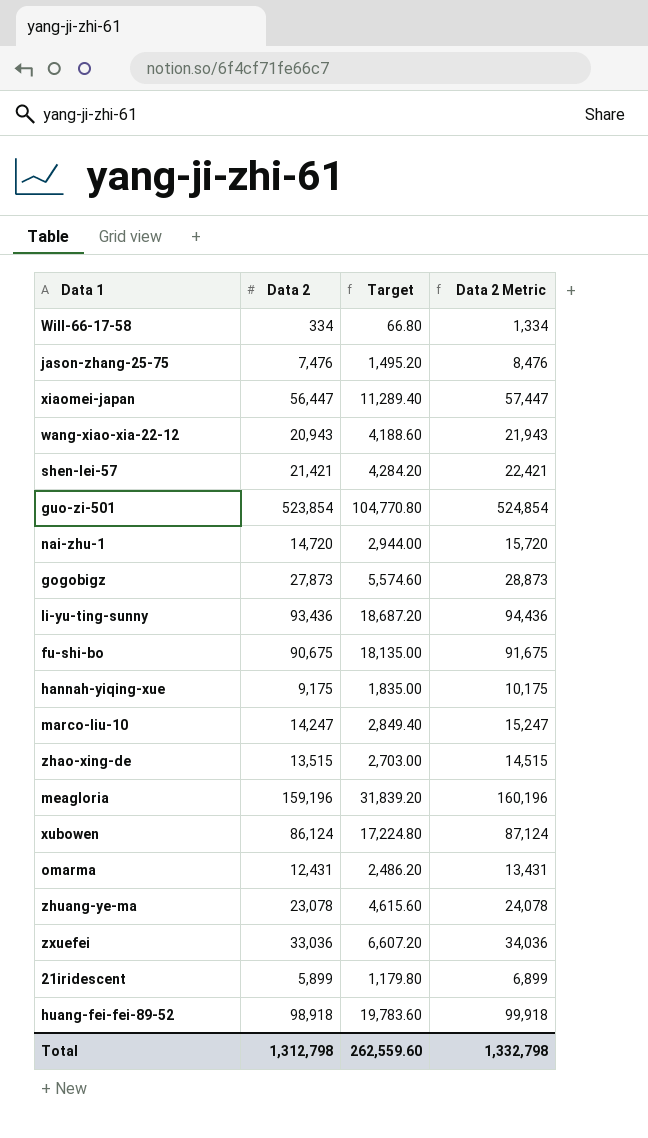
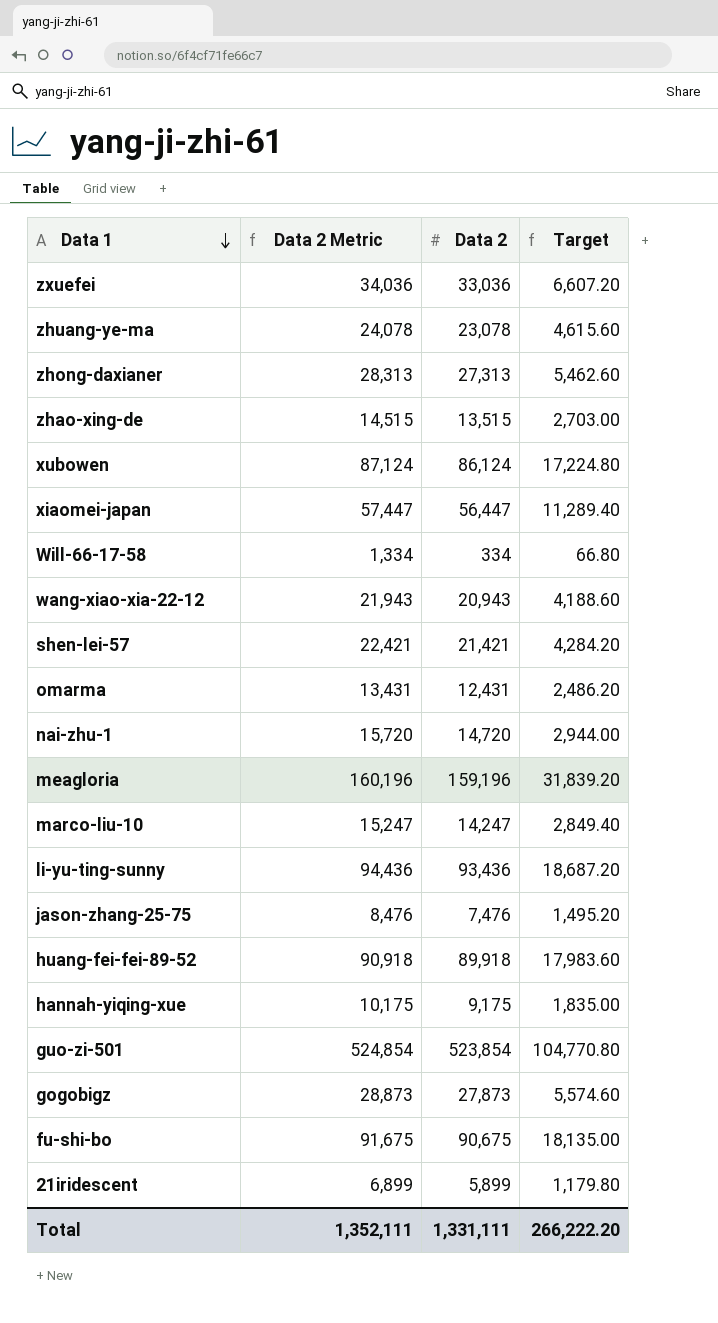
row order: none -> Data 1 descending
column Data 2 Metric | position: 4 -> 2
row zhong-daxianer: none -> 28,313 | 27,313 | 5,462.60
huang-fei-fei-89-52 | Data 2 Metric: 99,918 -> 90,918
huang-fei-fei-89-52 | Data 2: 98,918 -> 89,918
huang-fei-fei-89-52 | Target: 19,783.60 -> 17,983.60
Total | Data 2 Metric: 1,332,798 -> 1,352,111
Total | Data 2: 1,312,798 -> 1,331,111
Total | Target: 262,559.60 -> 266,222.20

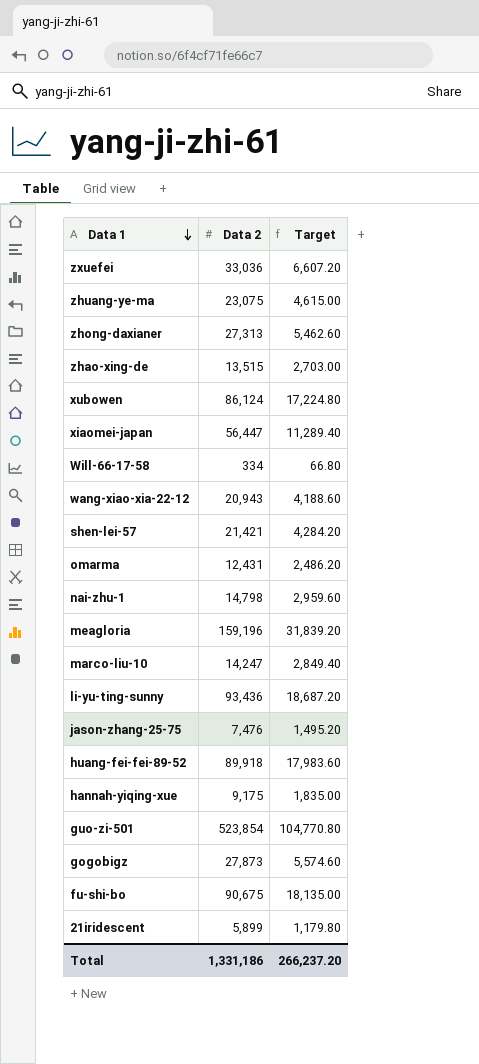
column Data 2 Metric | formula: [Data 2] + 1000 -> none
zhuang-ye-ma | Data 2: 23,078 -> 23,075
zhuang-ye-ma | Target: 4,615.60 -> 4,615.00
nai-zhu-1 | Data 2: 14,720 -> 14,798
nai-zhu-1 | Target: 2,944.00 -> 2,959.60
Total | Data 2: 1,331,111 -> 1,331,186
Total | Target: 266,222.20 -> 266,237.20

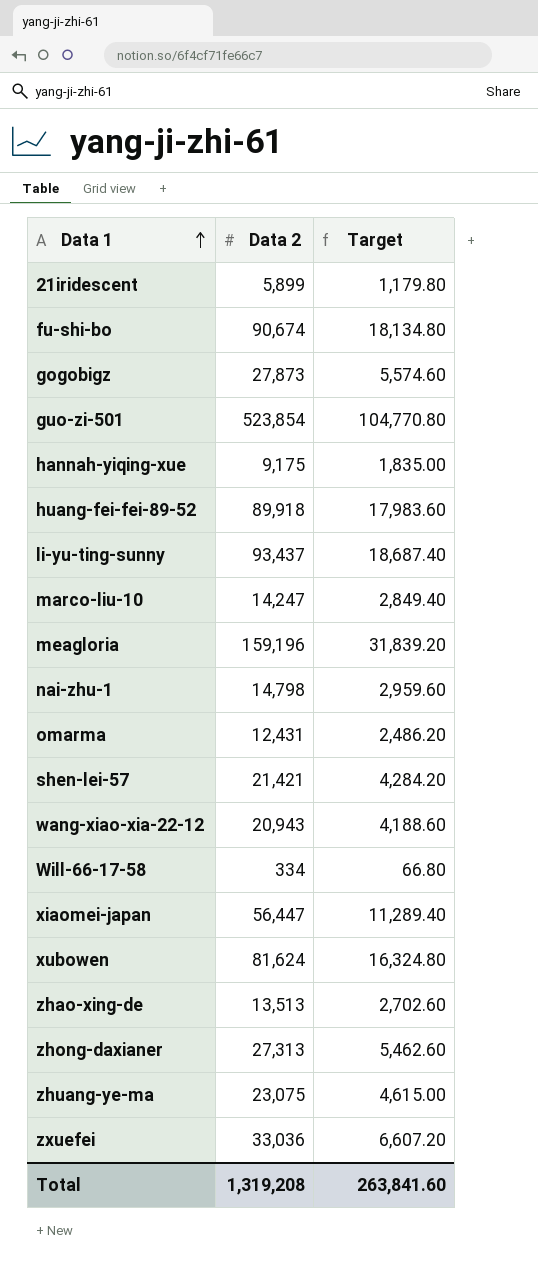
row order: Data 1 descending -> Data 1 ascending
row jason-zhang-25-75: 7,476 | 1,495.20 -> none
fu-shi-bo | Data 2: 90,675 -> 90,674
fu-shi-bo | Target: 18,135.00 -> 18,134.80
li-yu-ting-sunny | Data 2: 93,436 -> 93,437
li-yu-ting-sunny | Target: 18,687.20 -> 18,687.40
xubowen | Data 2: 86,124 -> 81,624
xubowen | Target: 17,224.80 -> 16,324.80
zhao-xing-de | Data 2: 13,515 -> 13,513
zhao-xing-de | Target: 2,703.00 -> 2,702.60
Total | Data 2: 1,331,186 -> 1,319,208
Total | Target: 266,237.20 -> 263,841.60

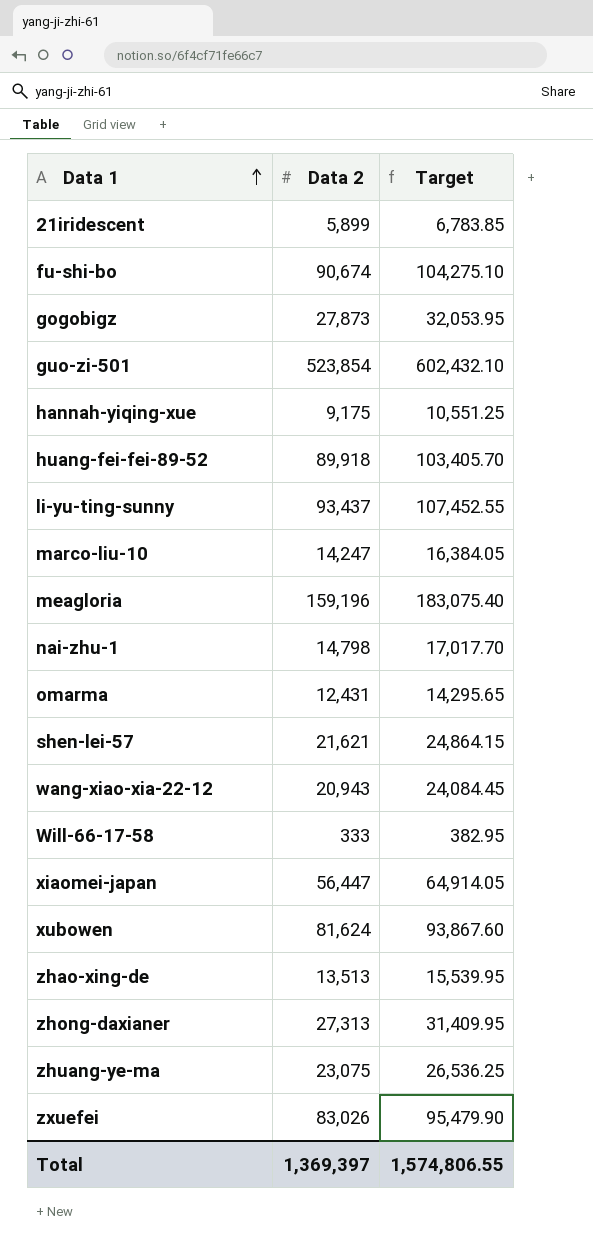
column Target | formula: [Data 2] * 0.2 -> [Data 2] * 1.15
shen-lei-57 | Data 2: 21,421 -> 21,621
Will-66-17-58 | Data 2: 334 -> 333
zxuefei | Data 2: 33,036 -> 83,026
Total | Data 2: 1,319,208 -> 1,369,397
Total | Target: 263,841.60 -> 1,574,806.55

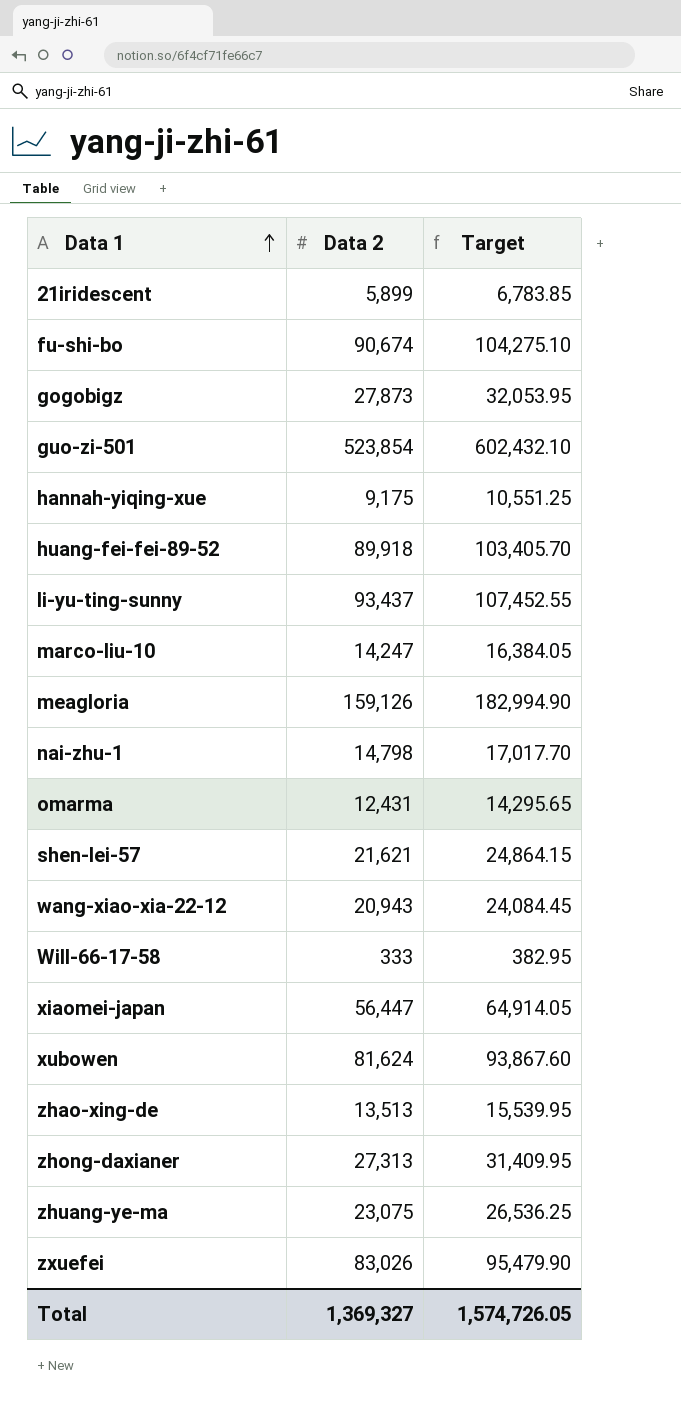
meagloria | Data 2: 159,196 -> 159,126
meagloria | Target: 183,075.40 -> 182,994.90
Total | Data 2: 1,369,397 -> 1,369,327
Total | Target: 1,574,806.55 -> 1,574,726.05

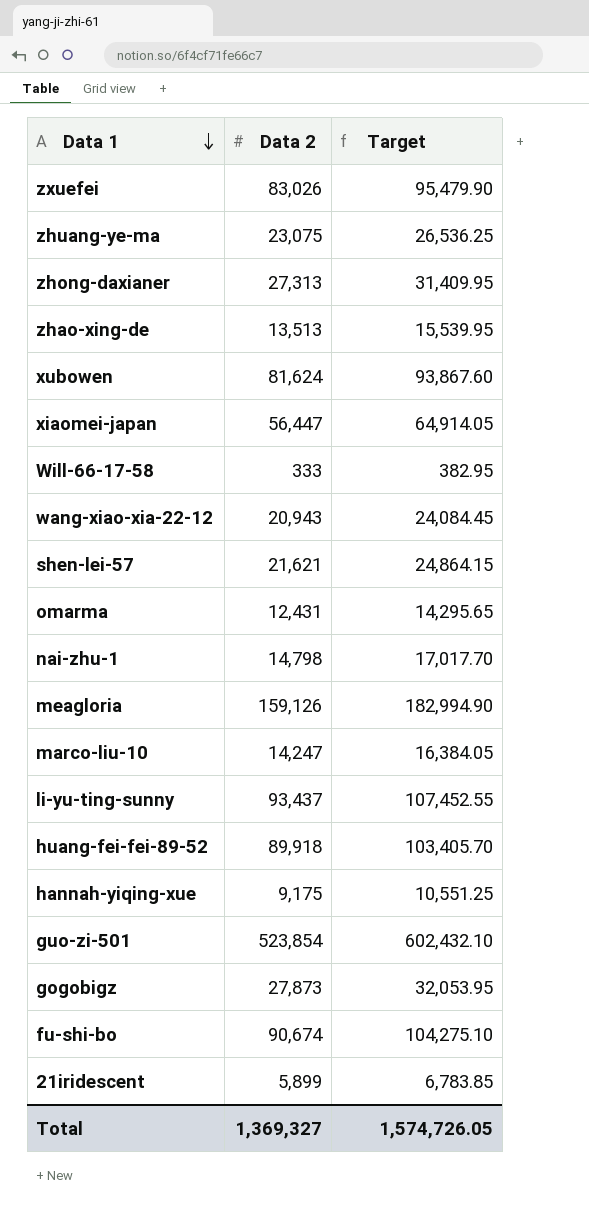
row order: Data 1 ascending -> Data 1 descending

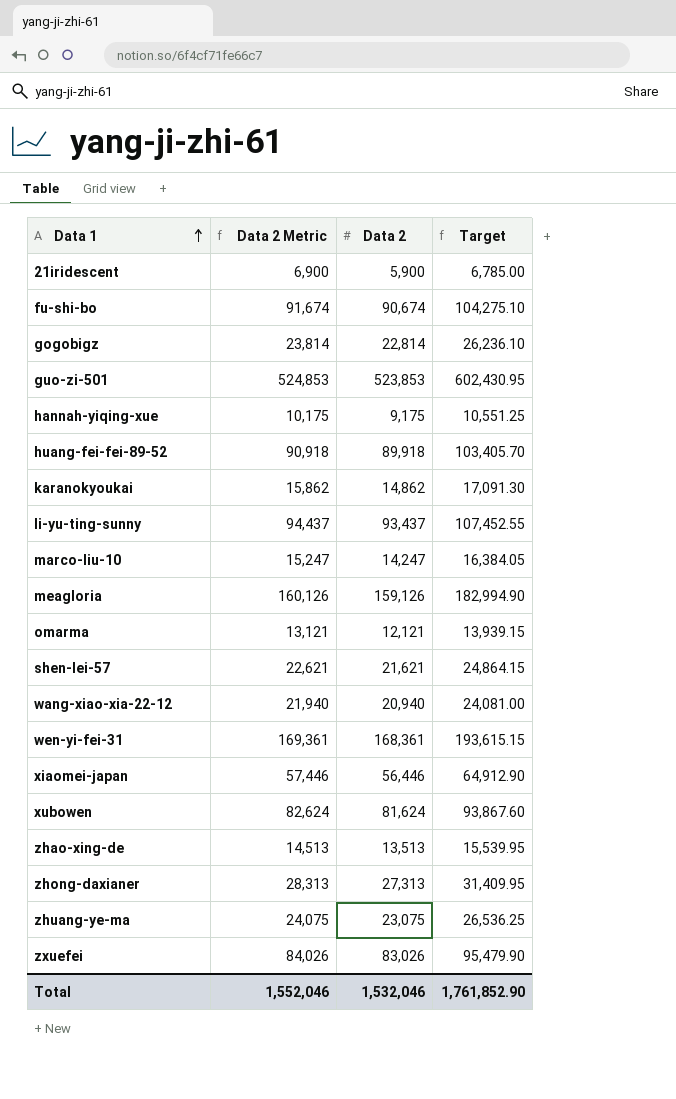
row order: Data 1 descending -> Data 1 ascending
column Data 2 Metric | formula: none -> [Data 2] + 1000
row Will-66-17-58: 333 | 382.95 -> none
row nai-zhu-1: 14,798 | 17,017.70 -> none
21iridescent | Data 2: 5,899 -> 5,900
21iridescent | Target: 6,783.85 -> 6,785.00
gogobigz | Data 2: 27,873 -> 22,814
gogobigz | Target: 32,053.95 -> 26,236.10
guo-zi-501 | Data 2: 523,854 -> 523,853
guo-zi-501 | Target: 602,432.10 -> 602,430.95
row karanokyoukai: none -> 15,862 | 14,862 | 17,091.30
omarma | Data 2: 12,431 -> 12,121
omarma | Target: 14,295.65 -> 13,939.15
wang-xiao-xia-22-12 | Data 2: 20,943 -> 20,940
wang-xiao-xia-22-12 | Target: 24,084.45 -> 24,081.00
row wen-yi-fei-31: none -> 169,361 | 168,361 | 193,615.15
xiaomei-japan | Data 2: 56,447 -> 56,446
xiaomei-japan | Target: 64,914.05 -> 64,912.90
Total | Data 2: 1,369,327 -> 1,532,046
Total | Target: 1,574,726.05 -> 1,761,852.90

